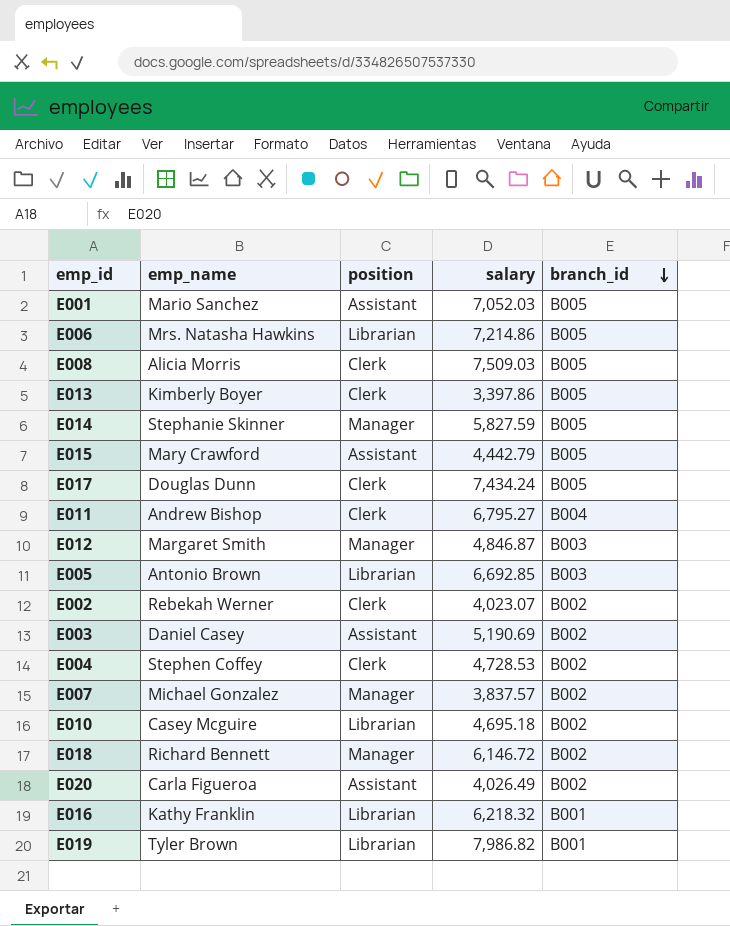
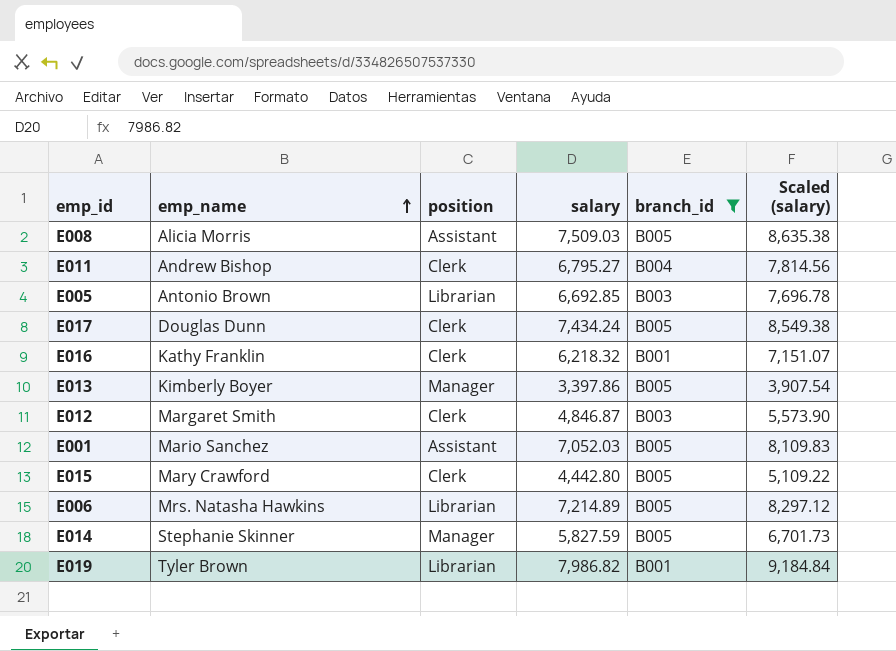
filter: none -> branch_id != B002
row order: branch_id descending -> emp_name ascending
column Scaled (salary) | formula: none -> [salary] * 1.15
E008 | position: Clerk -> Assistant
E016 | position: Librarian -> Clerk
E013 | position: Clerk -> Manager
E012 | position: Manager -> Clerk
E015 | position: Assistant -> Clerk
E015 | salary: 4,442.79 -> 4,442.80
E006 | salary: 7,214.86 -> 7,214.89

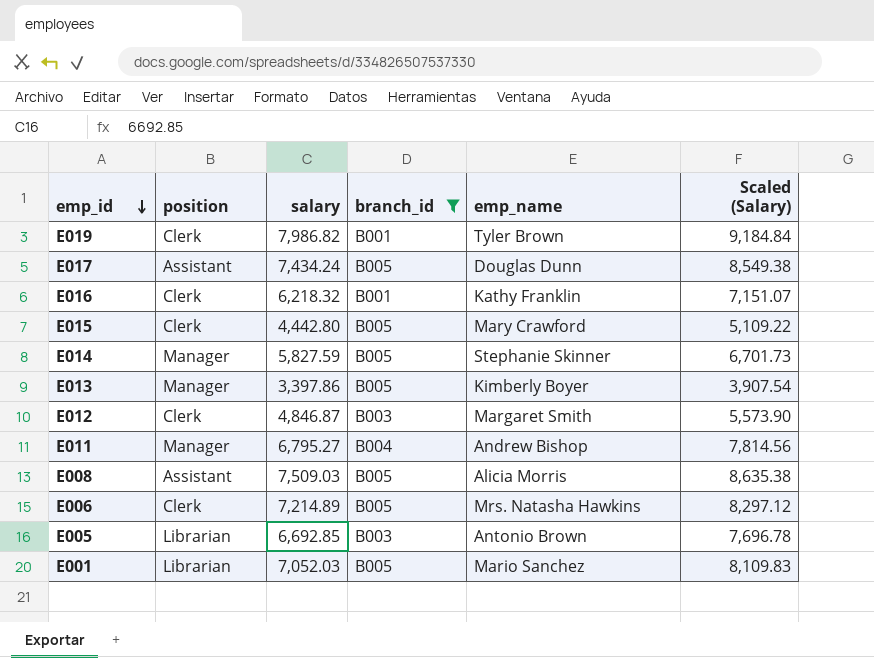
row order: emp_name ascending -> emp_id descending
column emp_name | position: 2 -> 5
column name: Scaled (salary) -> Scaled (Salary)
E019 | position: Librarian -> Clerk
E017 | position: Clerk -> Assistant
E011 | position: Clerk -> Manager
E006 | position: Librarian -> Clerk
E001 | position: Assistant -> Librarian

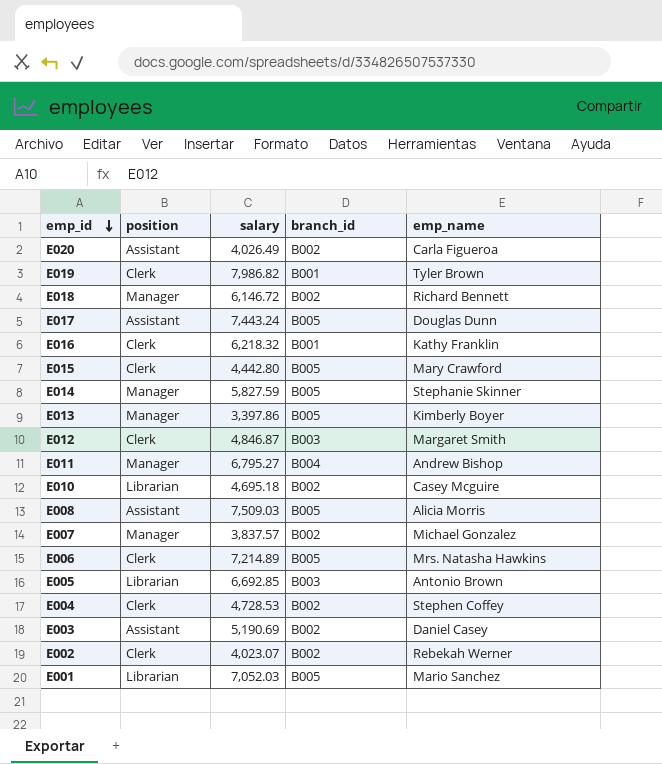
filter: branch_id != B002 -> none
column Scaled (Salary) | formula: [salary] * 1.15 -> none
E017 | salary: 7,434.24 -> 7,443.24

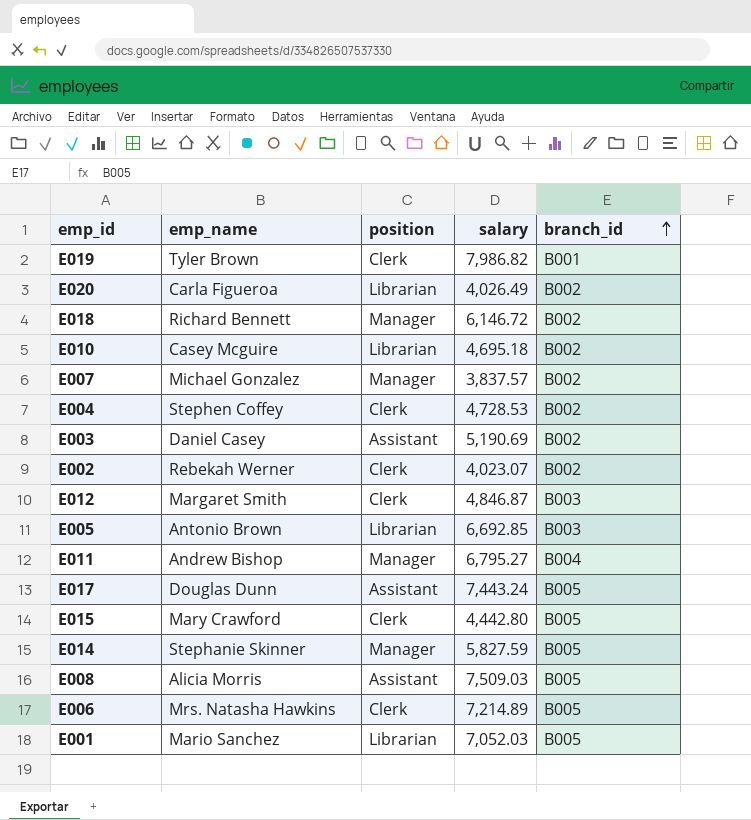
row order: emp_id descending -> branch_id ascending
column emp_name | position: 5 -> 2
row E016: Clerk | 6,218.32 | B001 | Kathy Franklin -> none
row E013: Manager | 3,397.86 | B005 | Kimberly Boyer -> none
E020 | position: Assistant -> Librarian

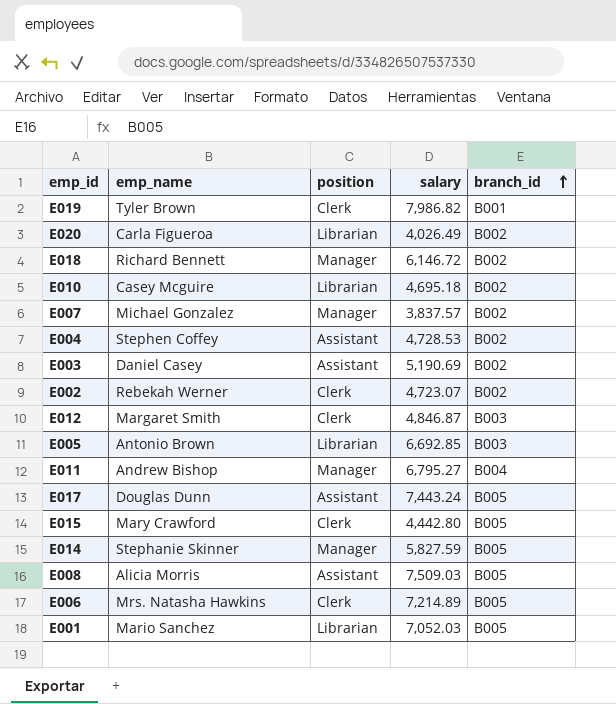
E004 | position: Clerk -> Assistant
E002 | salary: 4,023.07 -> 4,723.07

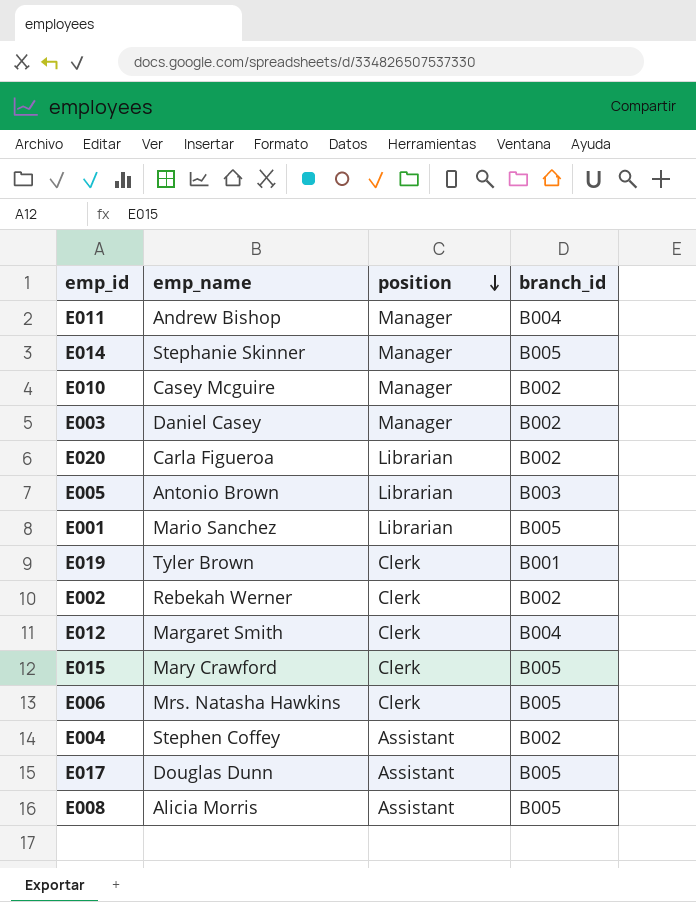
row order: branch_id ascending -> position descending
column salary | position: 4 -> none
row E018: Richard Bennett | Manager | 6,146.72 | B002 -> none
row E007: Michael Gonzalez | Manager | 3,837.57 | B002 -> none
E010 | position: Librarian -> Manager
E003 | position: Assistant -> Manager
E012 | branch_id: B003 -> B004

